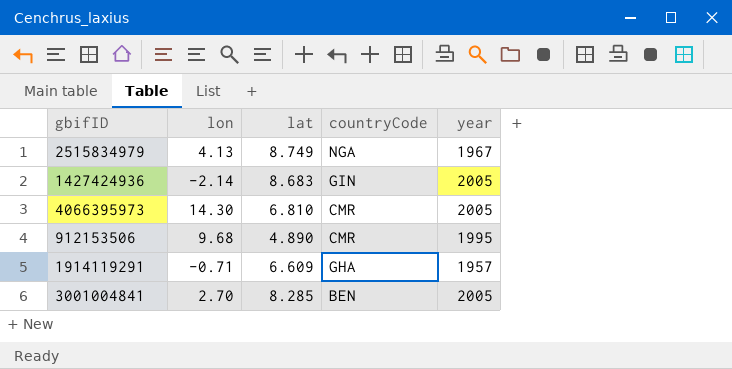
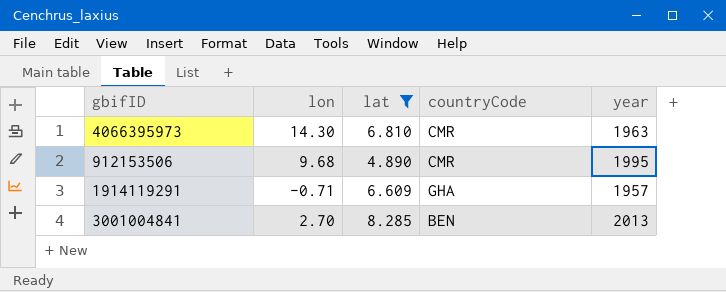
filter: none -> lat <= 8.285
4066395973 | year: 2005 -> 1963
3001004841 | year: 2005 -> 2013

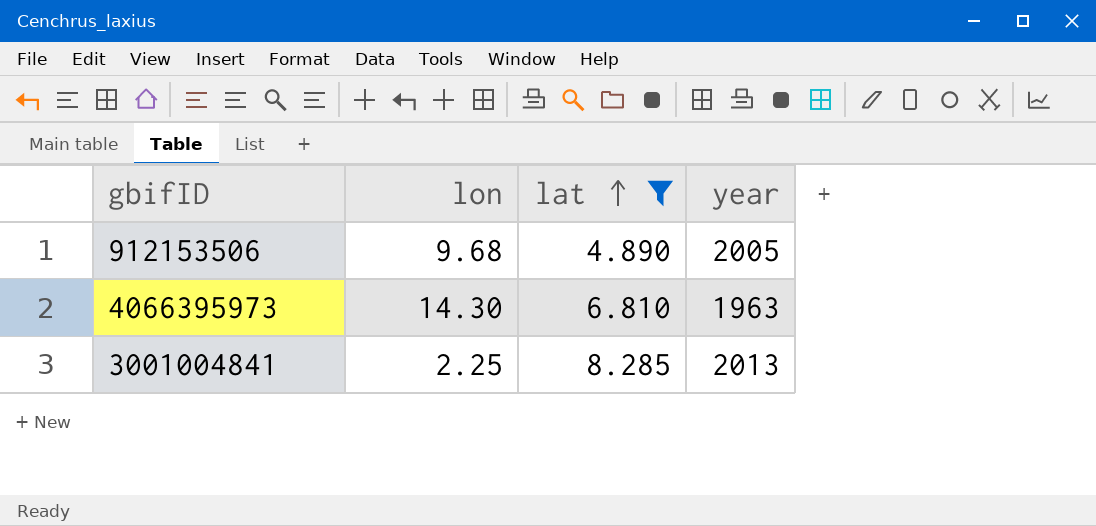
row order: none -> lat ascending
column countryCode | position: 4 -> none
row 1914119291: -0.71 | 6.609 | GHA | 1957 -> none
912153506 | year: 1995 -> 2005
3001004841 | lon: 2.70 -> 2.25

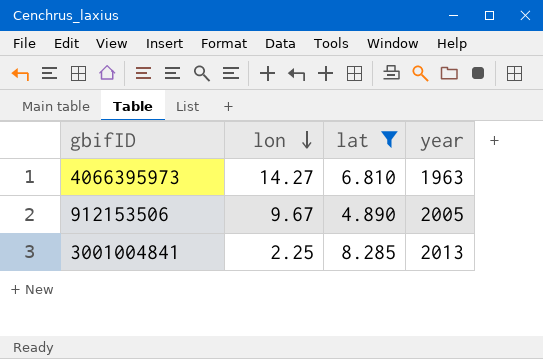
row order: lat ascending -> lon descending
4066395973 | lon: 14.30 -> 14.27
912153506 | lon: 9.68 -> 9.67

